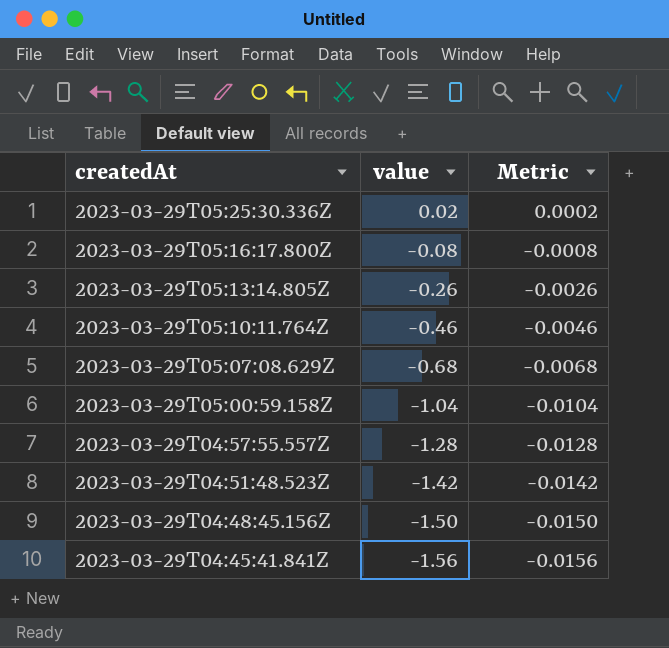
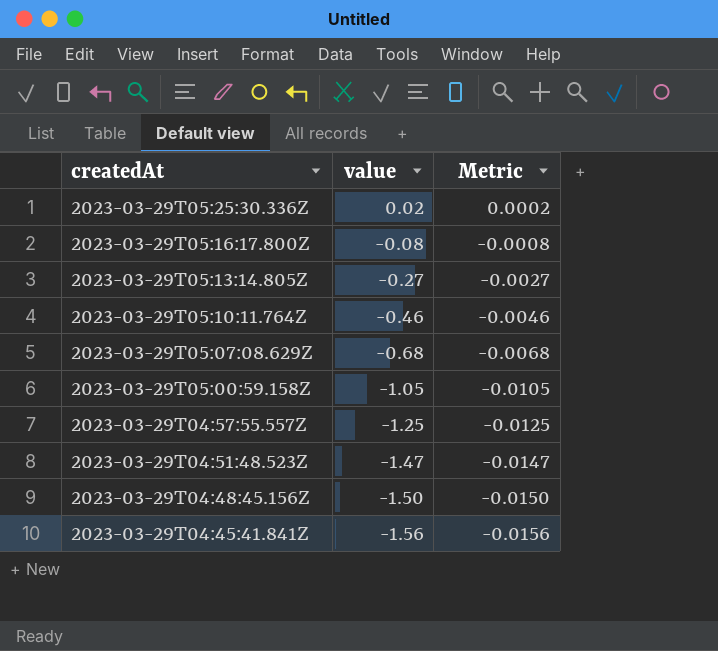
2023-03-29T05:13:14.805Z | value: -0.26 -> -0.27
2023-03-29T05:13:14.805Z | Metric: -0.0026 -> -0.0027
2023-03-29T05:00:59.158Z | value: -1.04 -> -1.05
2023-03-29T05:00:59.158Z | Metric: -0.0104 -> -0.0105
2023-03-29T04:57:55.557Z | value: -1.28 -> -1.25
2023-03-29T04:57:55.557Z | Metric: -0.0128 -> -0.0125
2023-03-29T04:51:48.523Z | value: -1.42 -> -1.47
2023-03-29T04:51:48.523Z | Metric: -0.0142 -> -0.0147

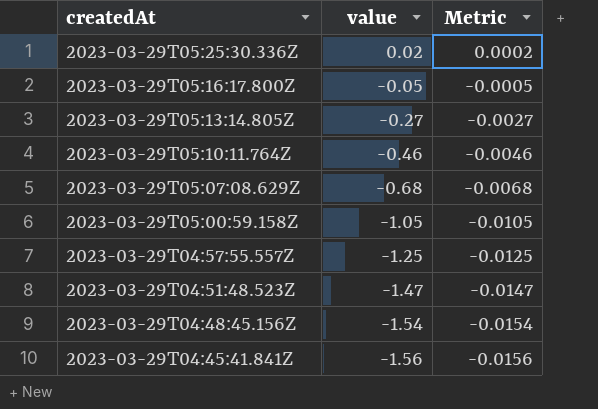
2023-03-29T05:16:17.800Z | value: -0.08 -> -0.05
2023-03-29T05:16:17.800Z | Metric: -0.0008 -> -0.0005
2023-03-29T04:48:45.156Z | value: -1.50 -> -1.54
2023-03-29T04:48:45.156Z | Metric: -0.0150 -> -0.0154

